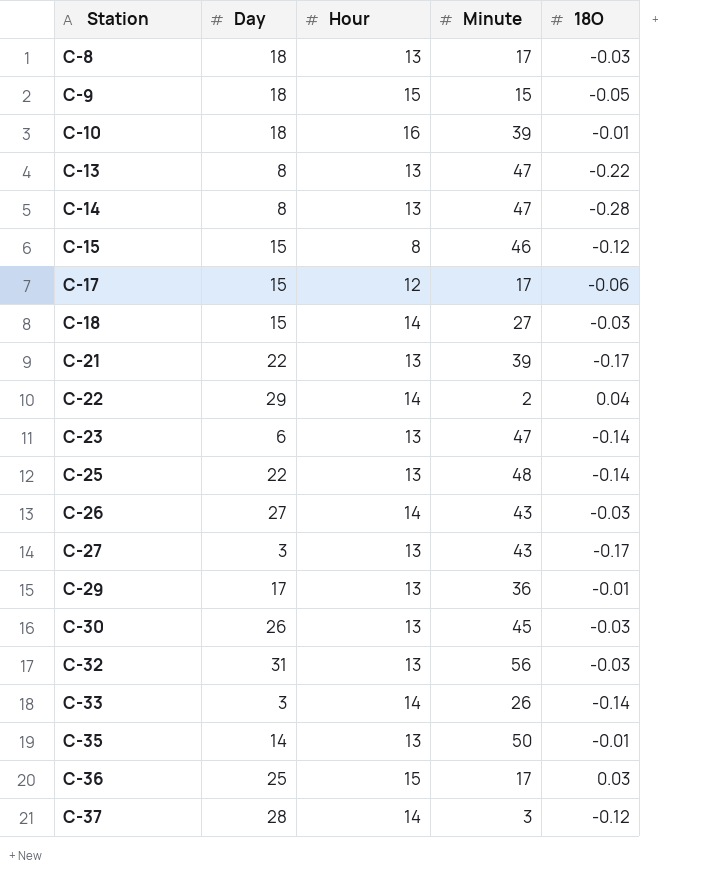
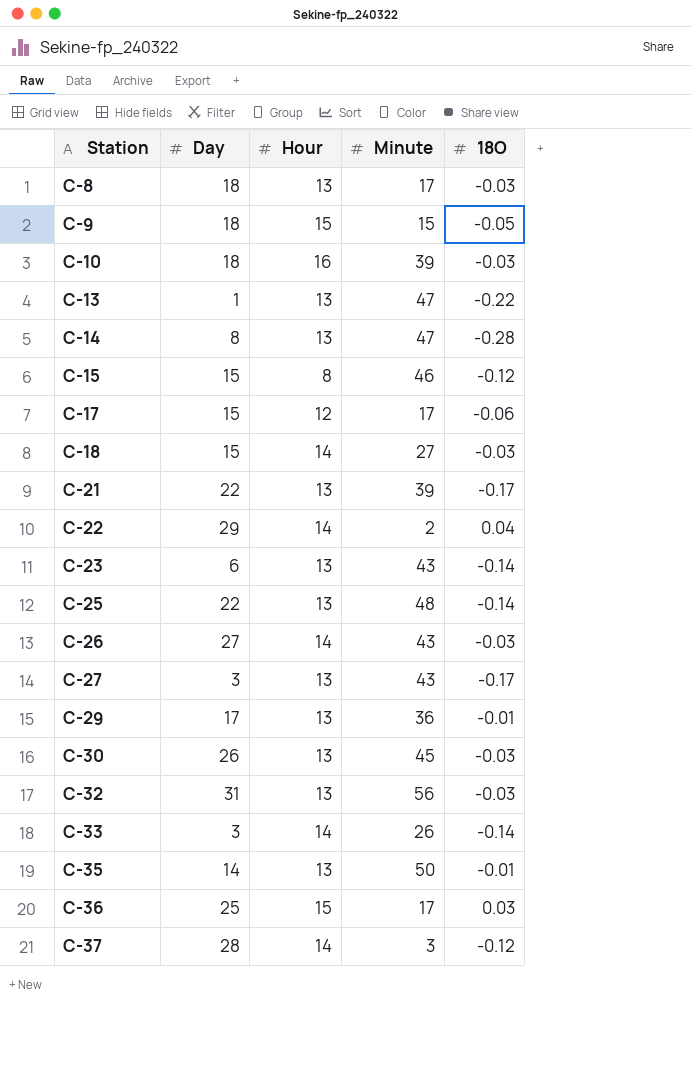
C-10 | 18O: -0.01 -> -0.03
C-13 | Day: 8 -> 1
C-23 | Minute: 47 -> 43

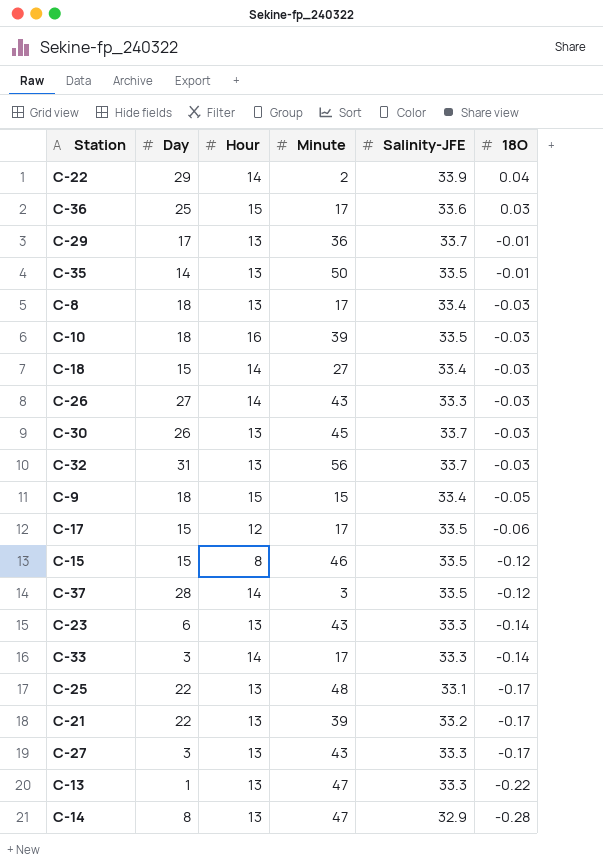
row order: Station ascending -> 18O descending
column Salinity-JFE | position: none -> 5
C-33 | Minute: 26 -> 17
C-25 | 18O: -0.14 -> -0.17

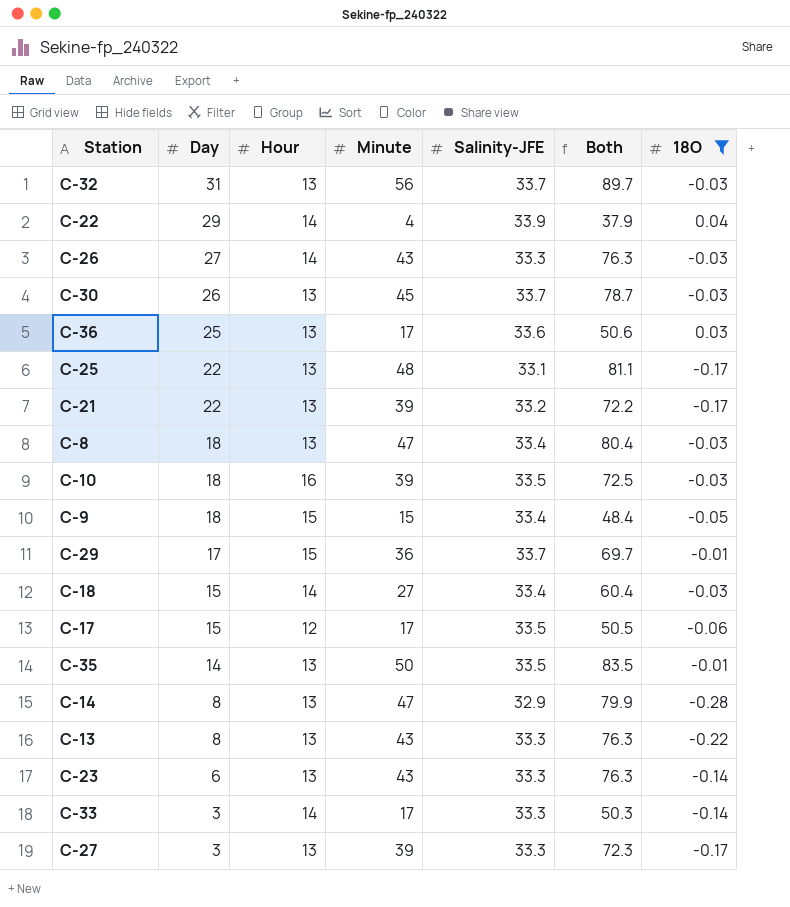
filter: none -> 18O != -0.12
row order: 18O descending -> Day descending
column Both | formula: none -> [Minute] + [Salinity-JFE]
C-22 | Minute: 2 -> 4
C-36 | Hour: 15 -> 13
C-8 | Minute: 17 -> 47
C-29 | Hour: 13 -> 15
C-13 | Day: 1 -> 8
C-13 | Minute: 47 -> 43
C-27 | Minute: 43 -> 39

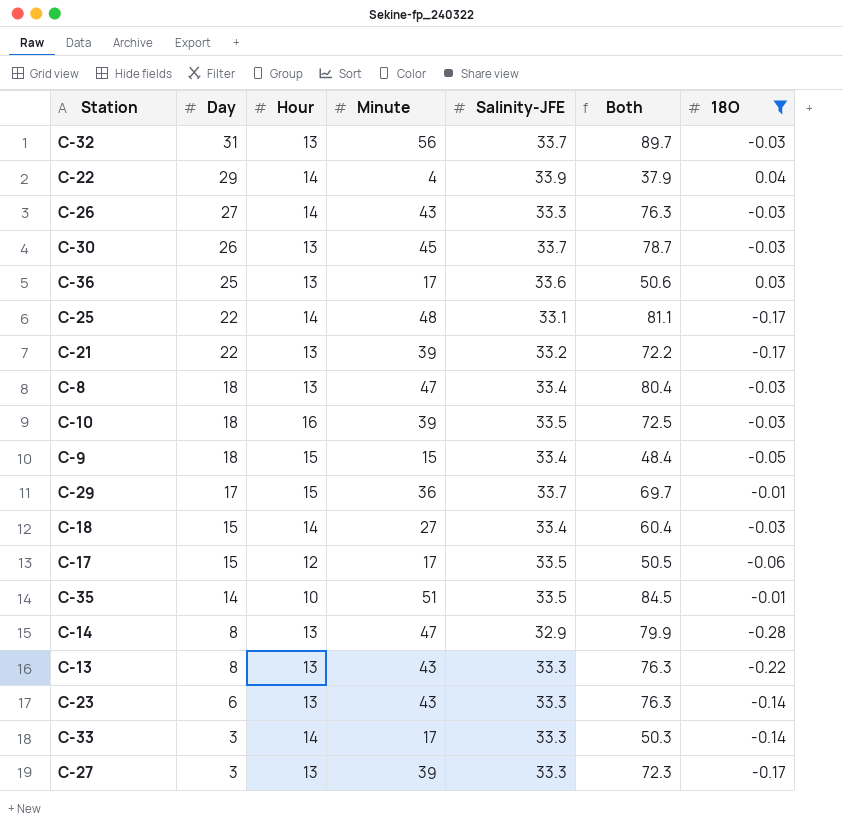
C-25 | Hour: 13 -> 14
C-35 | Hour: 13 -> 10
C-35 | Minute: 50 -> 51
C-35 | Both: 83.5 -> 84.5

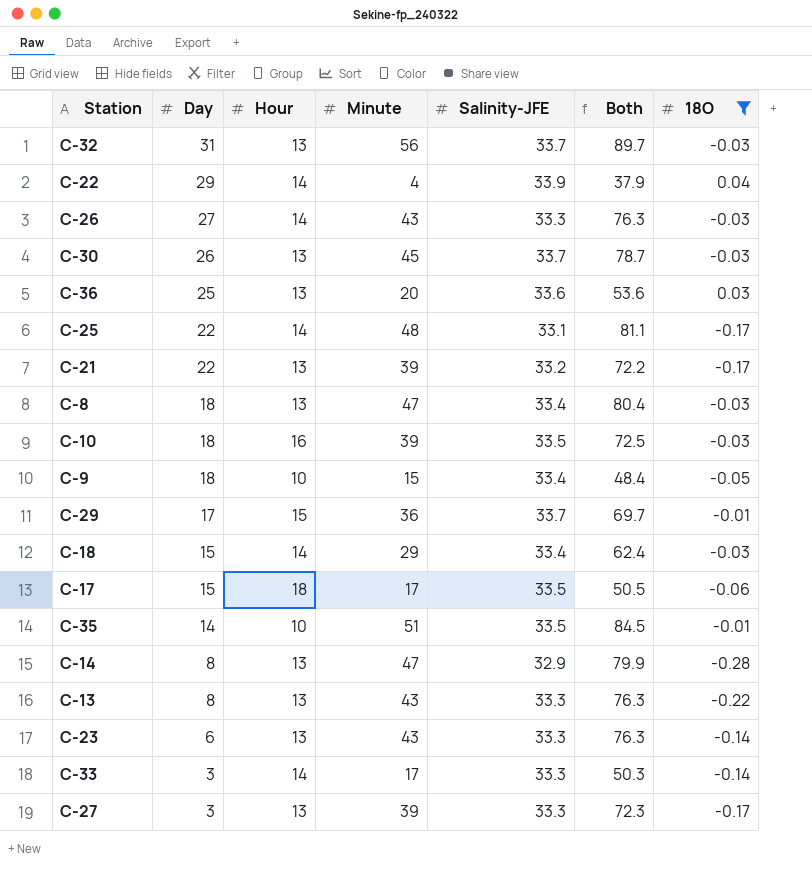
C-36 | Minute: 17 -> 20
C-36 | Both: 50.6 -> 53.6
C-9 | Hour: 15 -> 10
C-18 | Minute: 27 -> 29
C-18 | Both: 60.4 -> 62.4
C-17 | Hour: 12 -> 18

